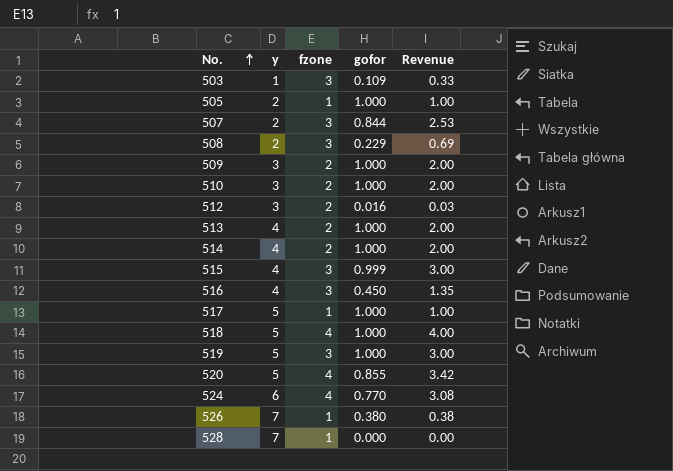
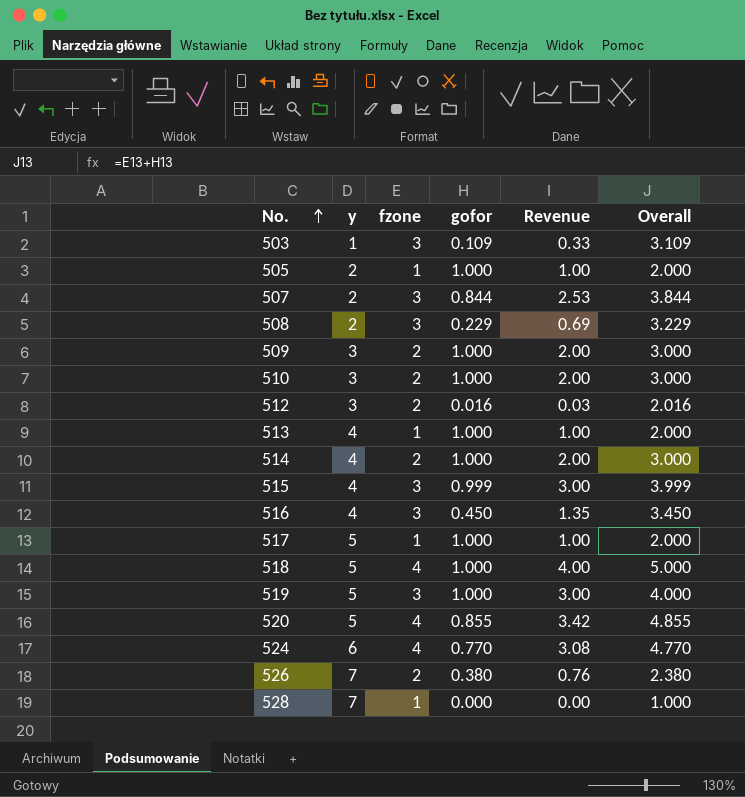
column Overall | formula: none -> [fzone] + [gofor]
513 | fzone: 2 -> 1
513 | Revenue: 2.00 -> 1.00
526 | fzone: 1 -> 2
526 | Revenue: 0.38 -> 0.76

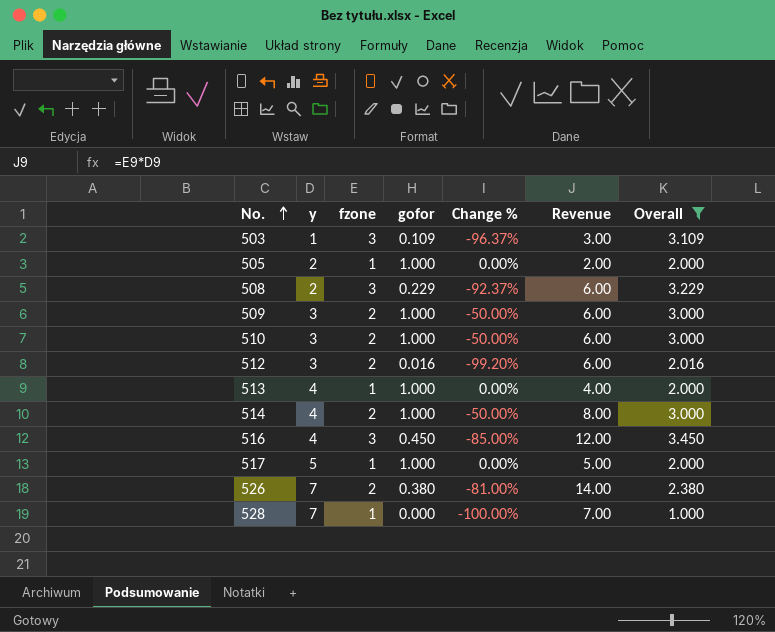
filter: none -> Overall <= 3.450
column Change % | formula: none -> ([gofor] - [fzone]) / [fzone]
column Revenue | formula: [fzone] * [gofor] -> [y] * [fzone]

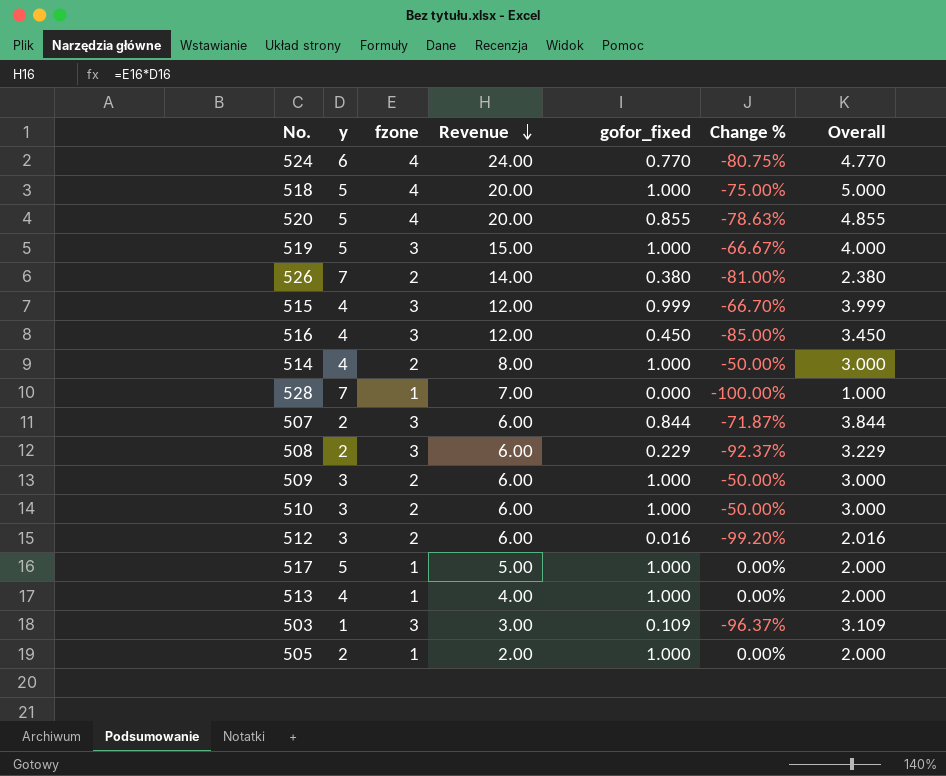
filter: Overall <= 3.450 -> none
row order: No. ascending -> Revenue descending
column Revenue | position: 6 -> 4
column name: gofor -> gofor_fixed

